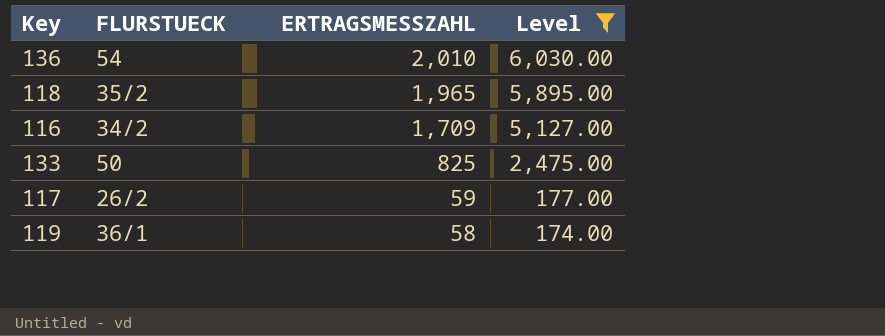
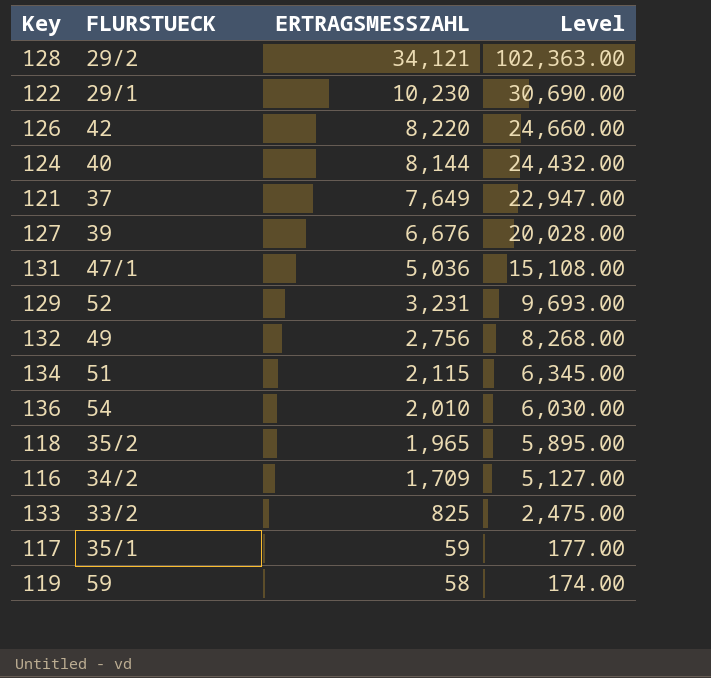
filter: Level <= 6,030.00 -> none
133 | FLURSTUECK: 50 -> 33/2
117 | FLURSTUECK: 26/2 -> 35/1
119 | FLURSTUECK: 36/1 -> 59

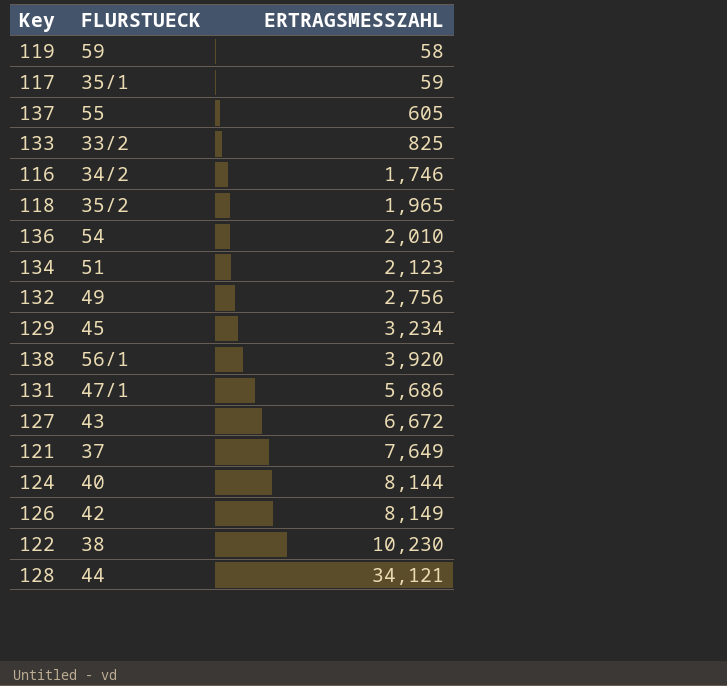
row order: ERTRAGSMESSZAHL descending -> ERTRAGSMESSZAHL ascending
column Level | formula: [ERTRAGSMESSZAHL] * 3 -> none
row 137: none -> 55 | 605
116 | ERTRAGSMESSZAHL: 1,709 -> 1,746
134 | ERTRAGSMESSZAHL: 2,115 -> 2,123
129 | FLURSTUECK: 52 -> 45
129 | ERTRAGSMESSZAHL: 3,231 -> 3,234
row 138: none -> 56/1 | 3,920
131 | ERTRAGSMESSZAHL: 5,036 -> 5,686
127 | FLURSTUECK: 39 -> 43
127 | ERTRAGSMESSZAHL: 6,676 -> 6,672
126 | ERTRAGSMESSZAHL: 8,220 -> 8,149
122 | FLURSTUECK: 29/1 -> 38
128 | FLURSTUECK: 29/2 -> 44

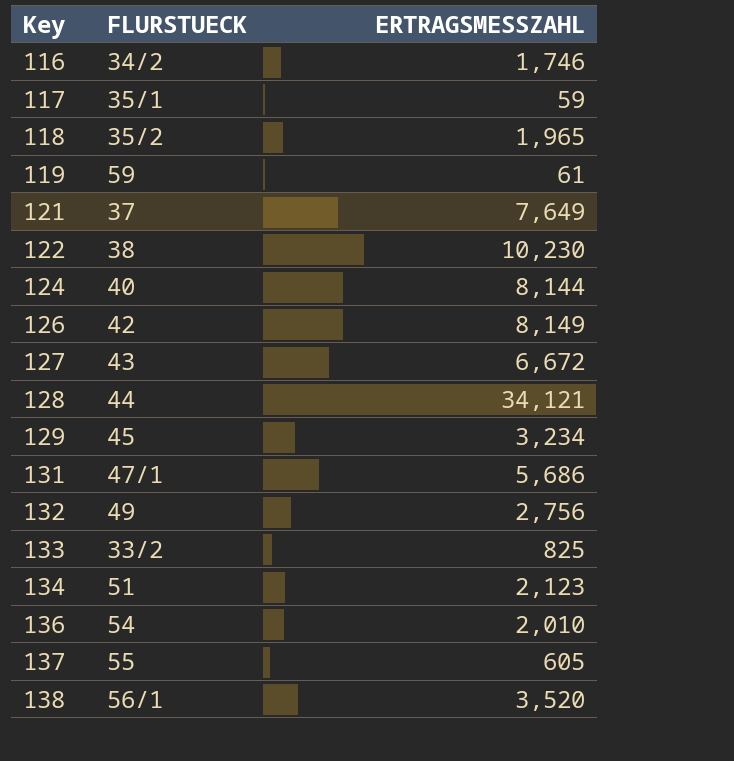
row order: ERTRAGSMESSZAHL ascending -> Key ascending
119 | ERTRAGSMESSZAHL: 58 -> 61
138 | ERTRAGSMESSZAHL: 3,920 -> 3,520

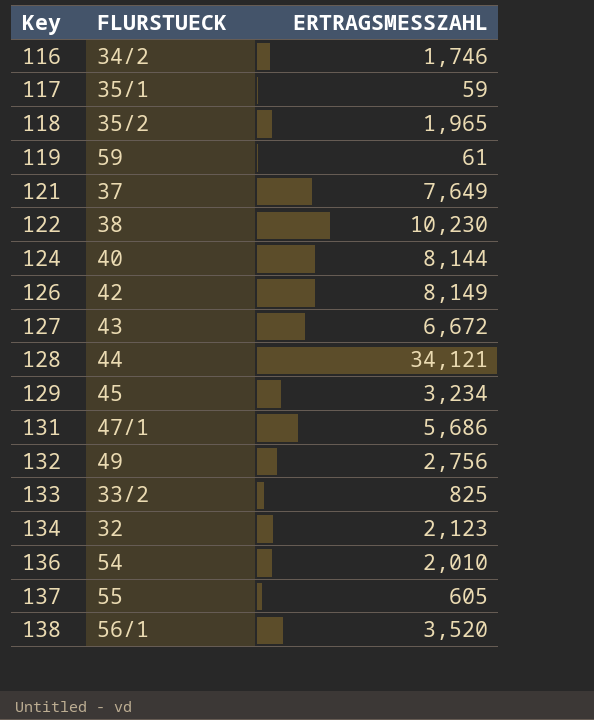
134 | FLURSTUECK: 51 -> 32

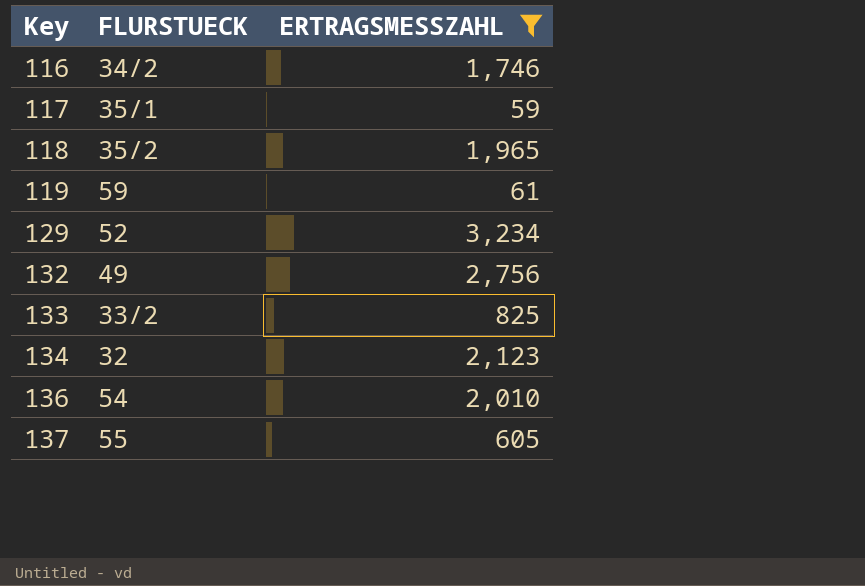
filter: none -> ERTRAGSMESSZAHL <= 3,234
129 | FLURSTUECK: 45 -> 52

